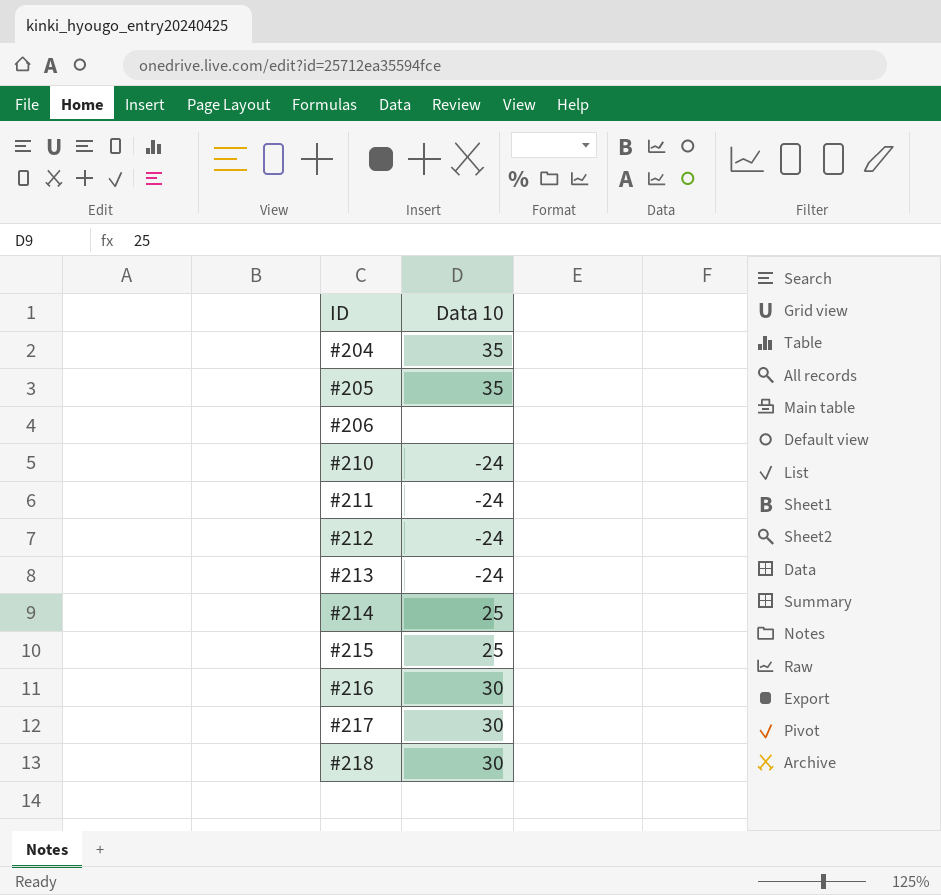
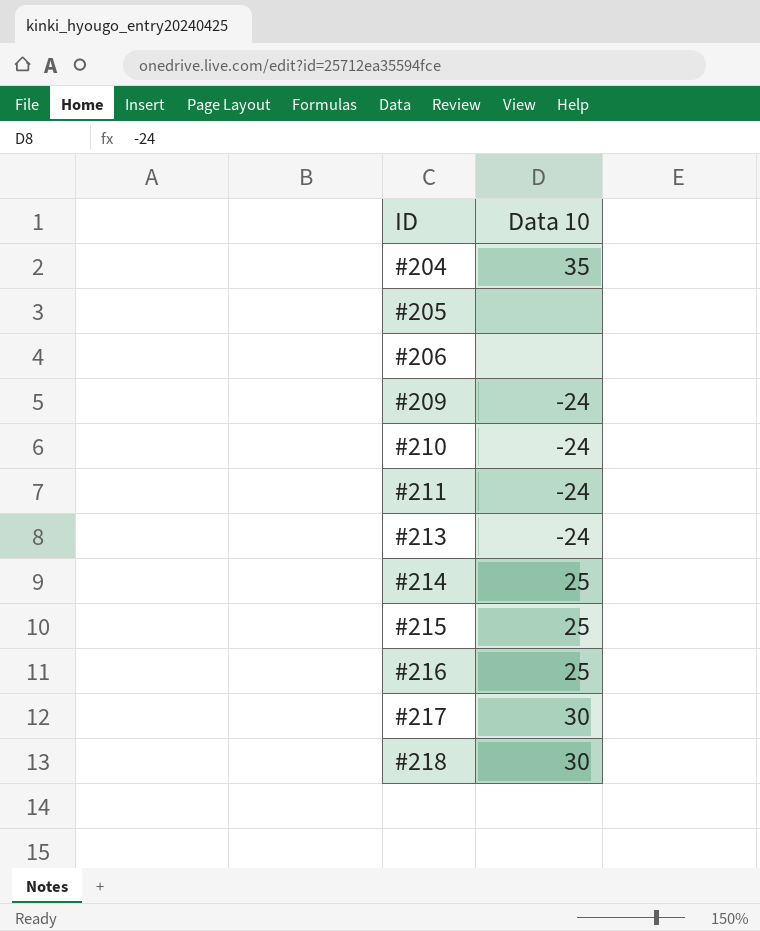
row #212: -24 -> none
#205 | Data 10: 35 -> none
row #209: none -> -24
#216 | Data 10: 30 -> 25

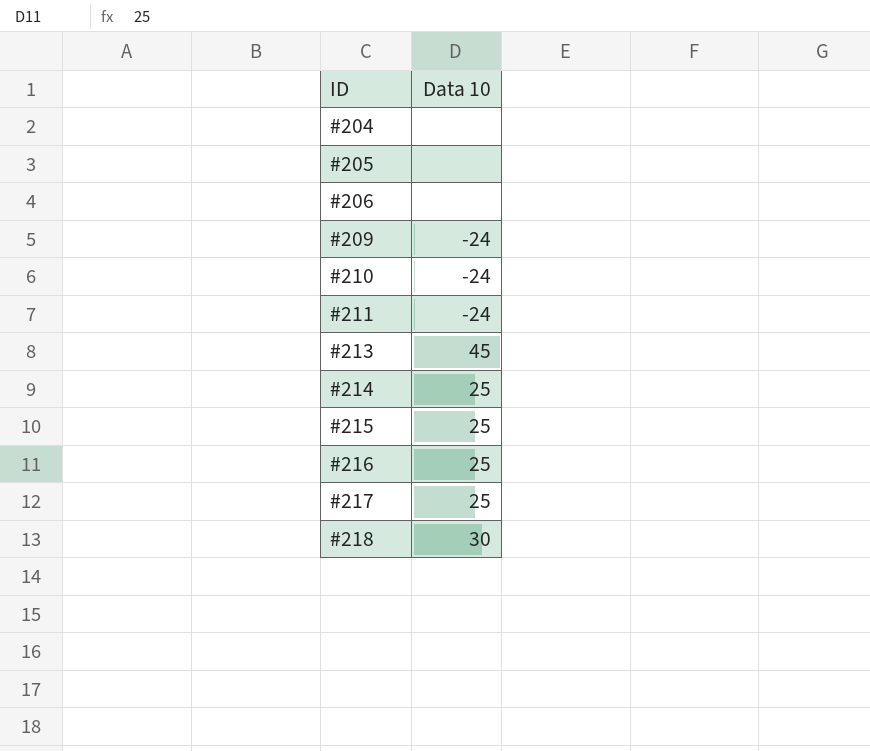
#204 | Data 10: 35 -> none
#213 | Data 10: -24 -> 45
#217 | Data 10: 30 -> 25

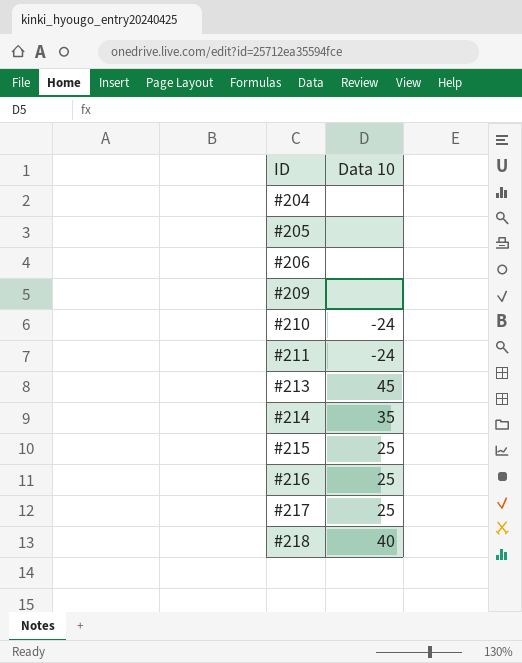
#209 | Data 10: -24 -> none
#214 | Data 10: 25 -> 35
#218 | Data 10: 30 -> 40

